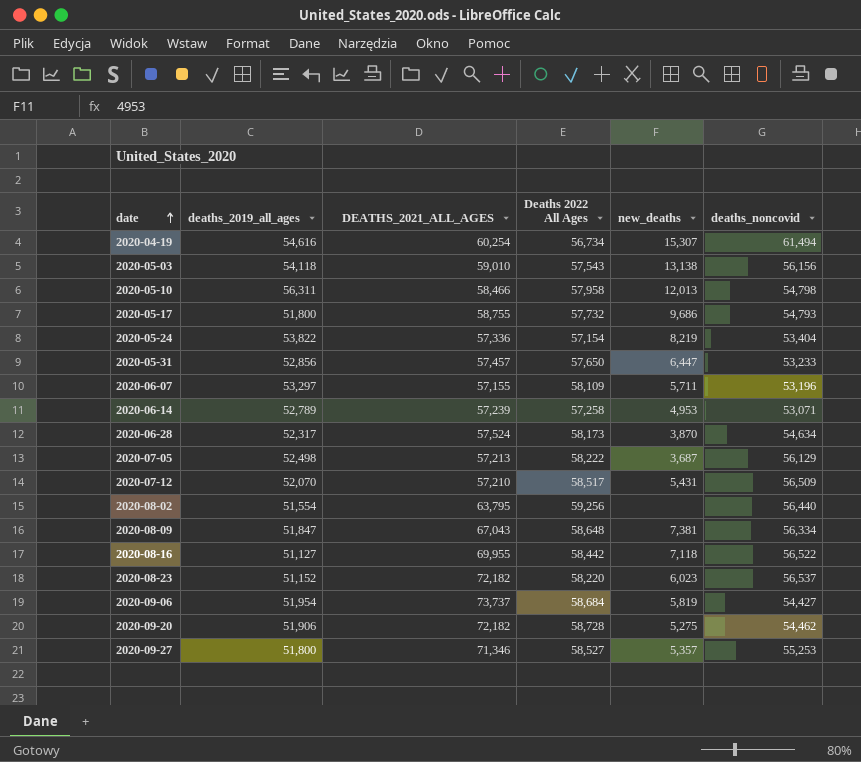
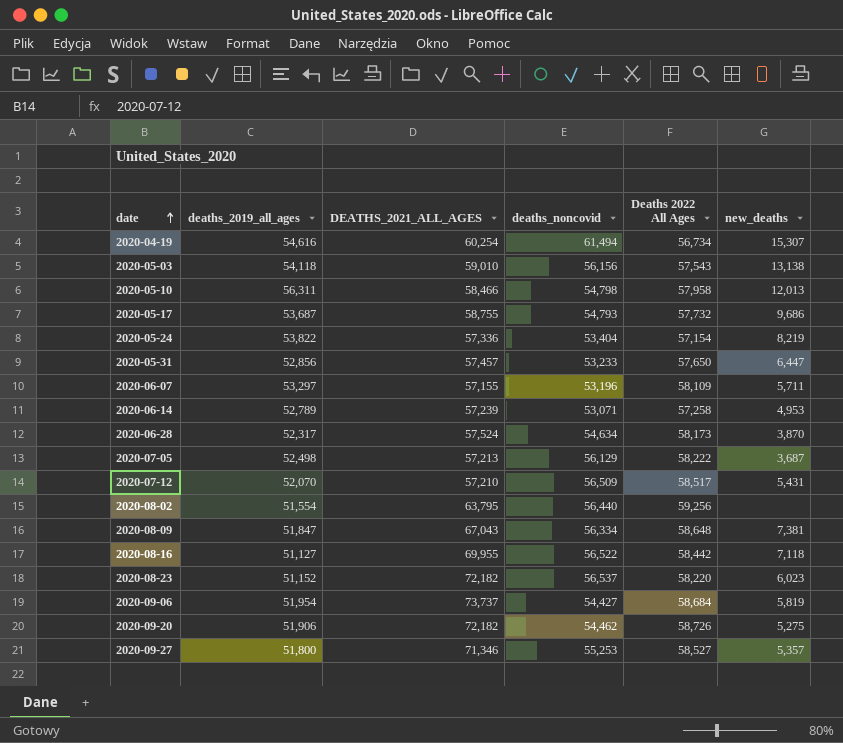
column deaths_noncovid | position: 6 -> 4
2020-05-17 | deaths_2019_all_ages: 51,800 -> 53,687
2020-09-20 | Deaths 2022 All Ages: 58,728 -> 58,726

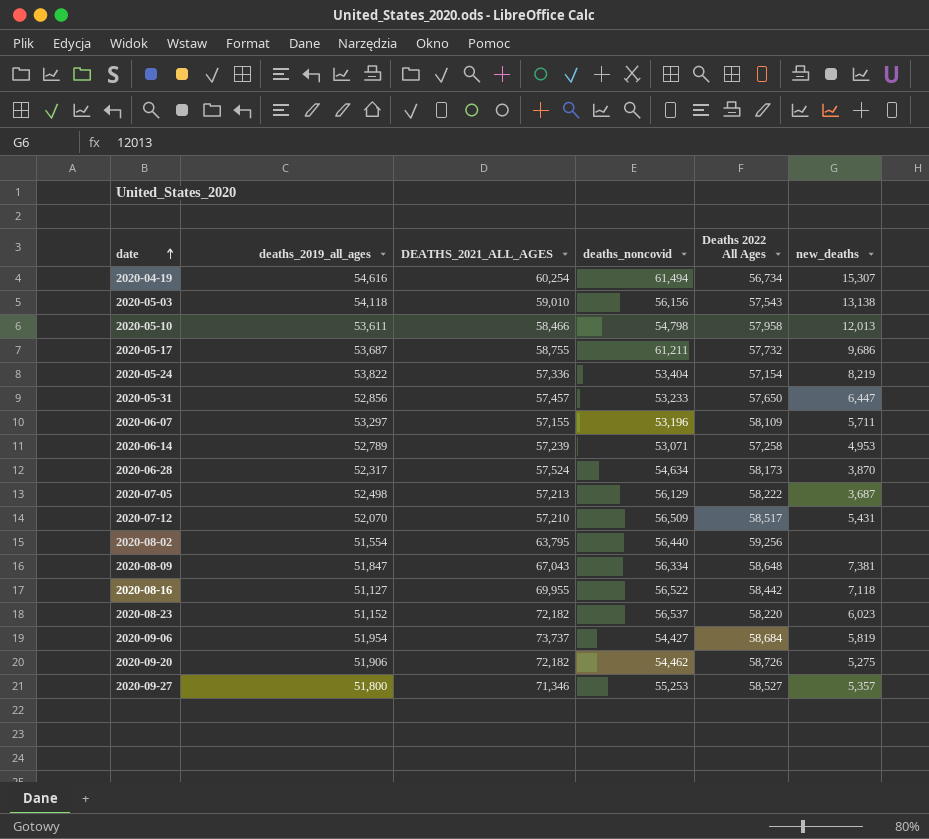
2020-05-10 | deaths_2019_all_ages: 56,311 -> 53,611
2020-05-17 | deaths_noncovid: 54,793 -> 61,211

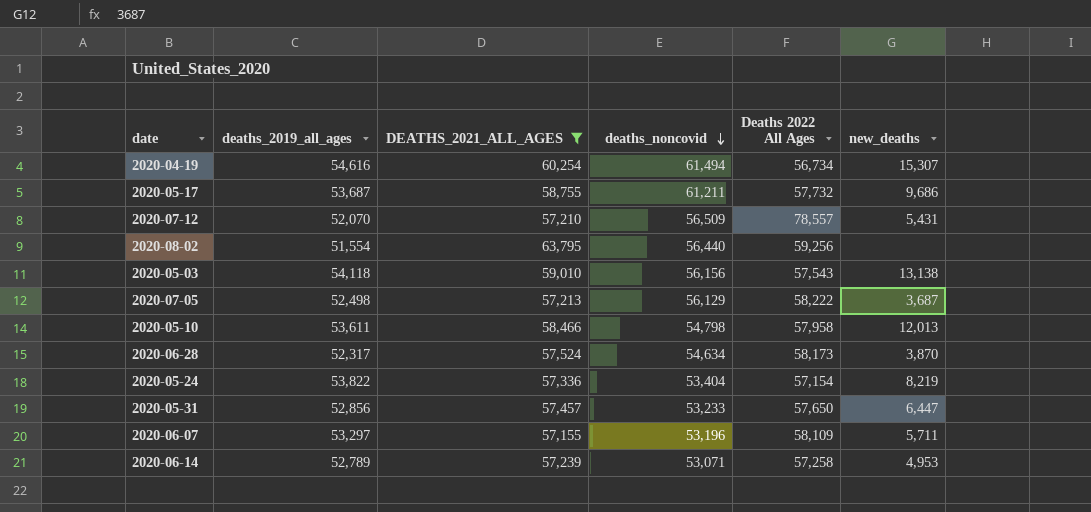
filter: none -> DEATHS_2021_ALL_AGES <= 63,795
row order: date ascending -> deaths_noncovid descending
2020-07-12 | Deaths 2022 All Ages: 58,517 -> 78,557

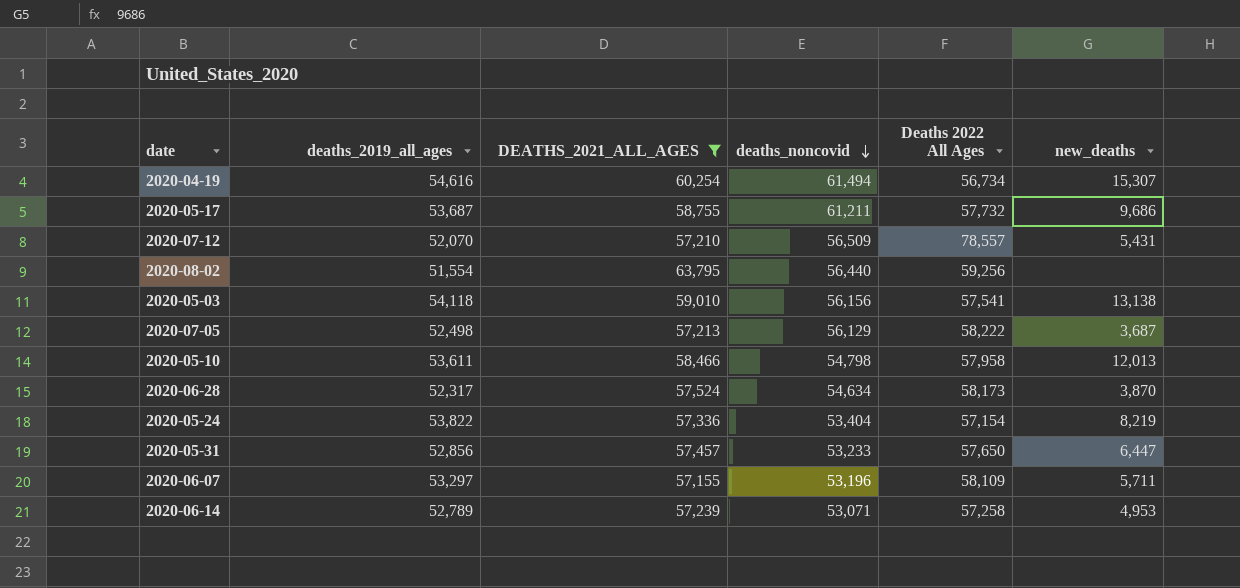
2020-05-03 | Deaths 2022 All Ages: 57,543 -> 57,541

